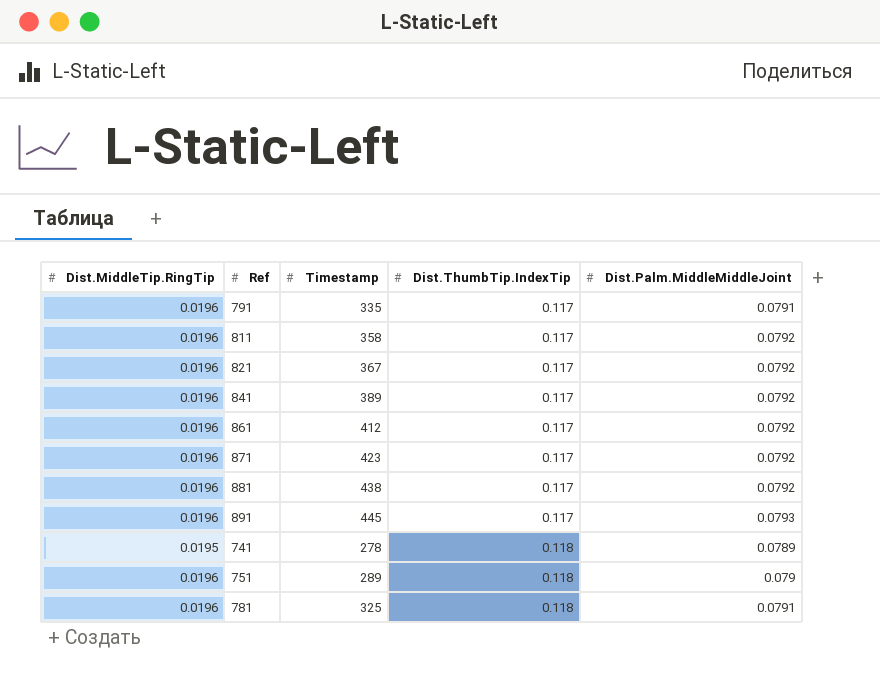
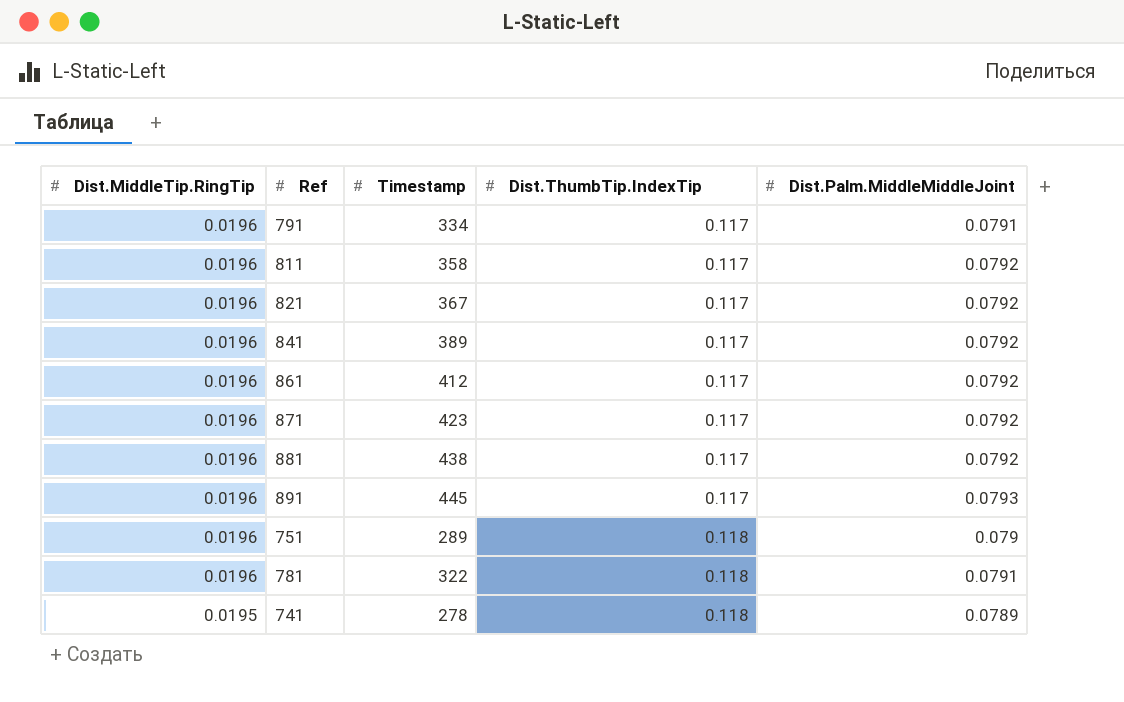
row order: Dist.ThumbTip.IndexTip ascending -> Dist.MiddleTip.RingTip descending
791 | Timestamp: 335 -> 334
781 | Timestamp: 325 -> 322

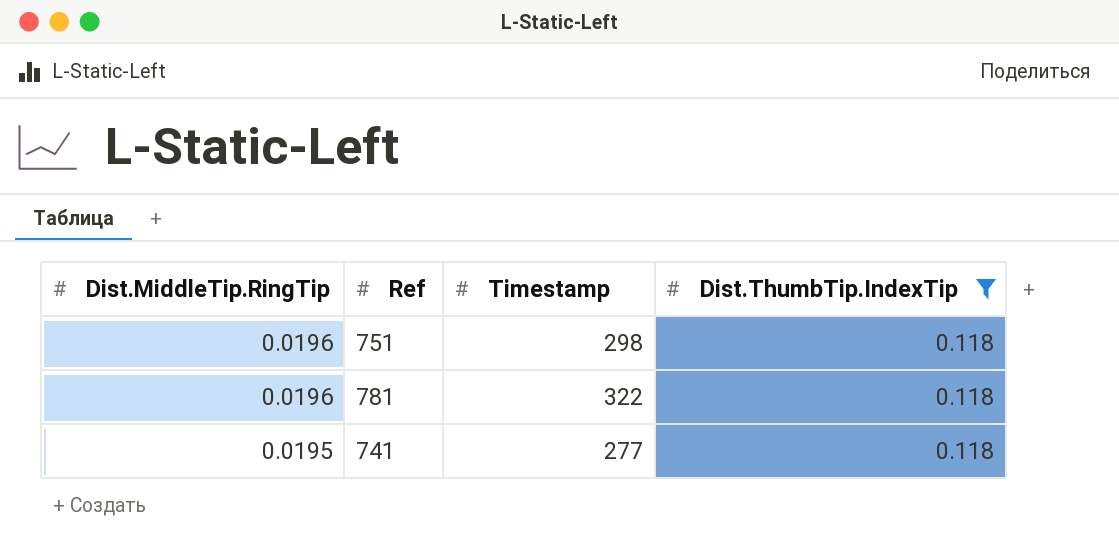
filter: none -> Dist.ThumbTip.IndexTip = 0.118
column Dist.Palm.MiddleMiddleJoint | position: 5 -> none
751 | Timestamp: 289 -> 298
741 | Timestamp: 278 -> 277

